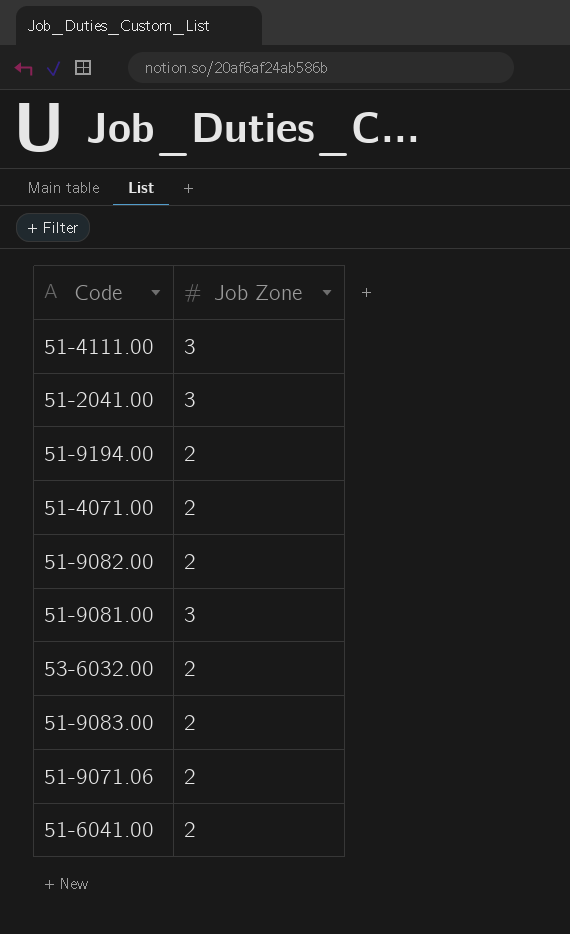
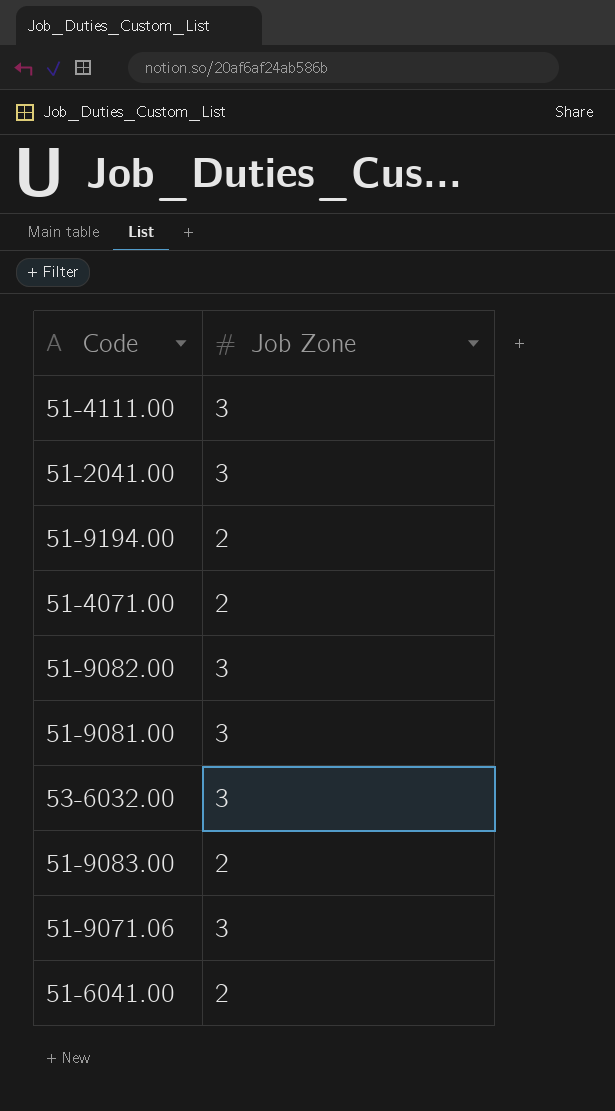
51-9082.00 | Job Zone: 2 -> 3
53-6032.00 | Job Zone: 2 -> 3
51-9071.06 | Job Zone: 2 -> 3

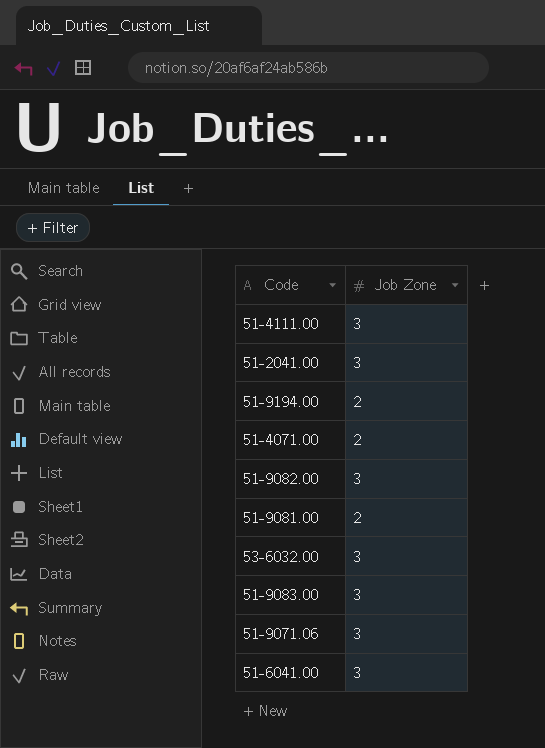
51-9081.00 | Job Zone: 3 -> 2
51-9083.00 | Job Zone: 2 -> 3
51-6041.00 | Job Zone: 2 -> 3

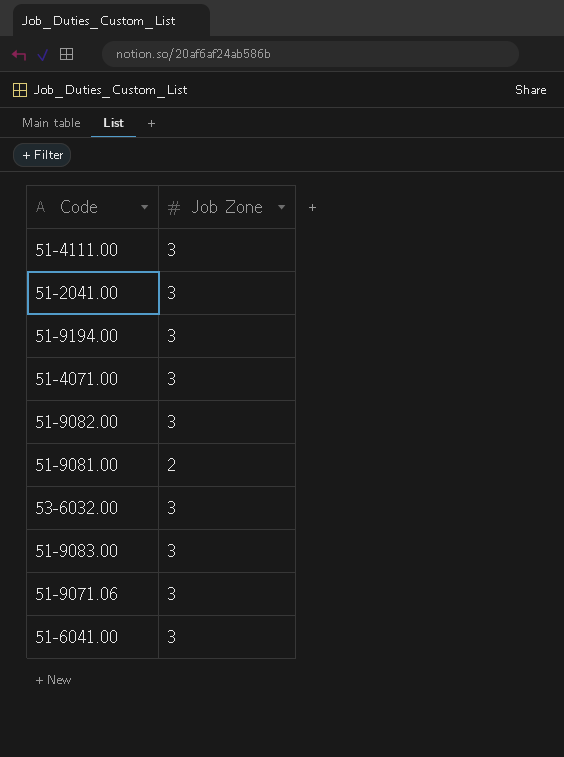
51-9194.00 | Job Zone: 2 -> 3
51-4071.00 | Job Zone: 2 -> 3

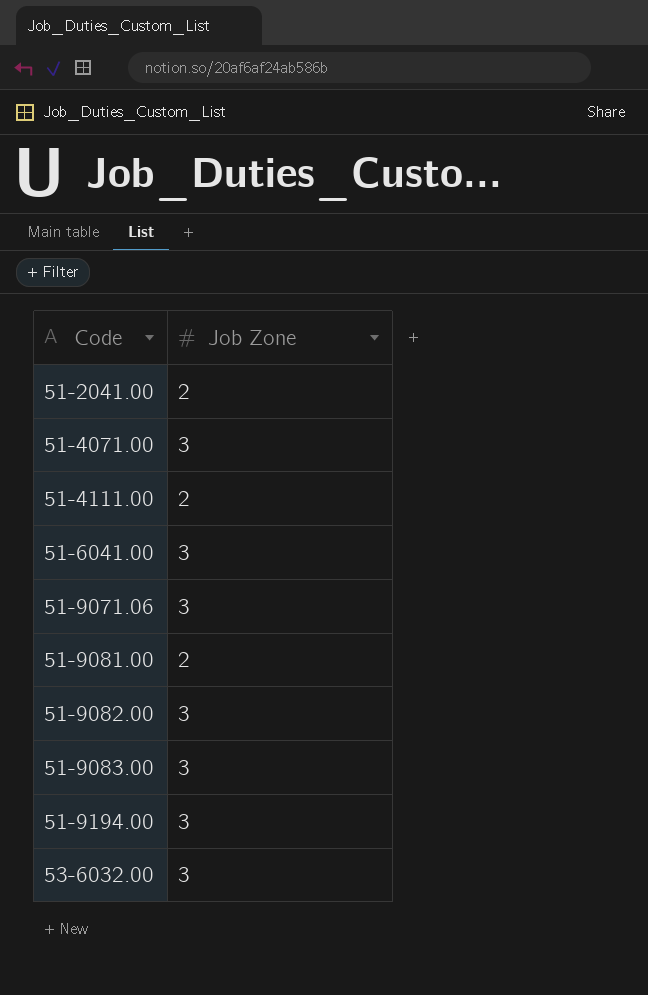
row order: none -> Code ascending
51-2041.00 | Job Zone: 3 -> 2
51-4111.00 | Job Zone: 3 -> 2

